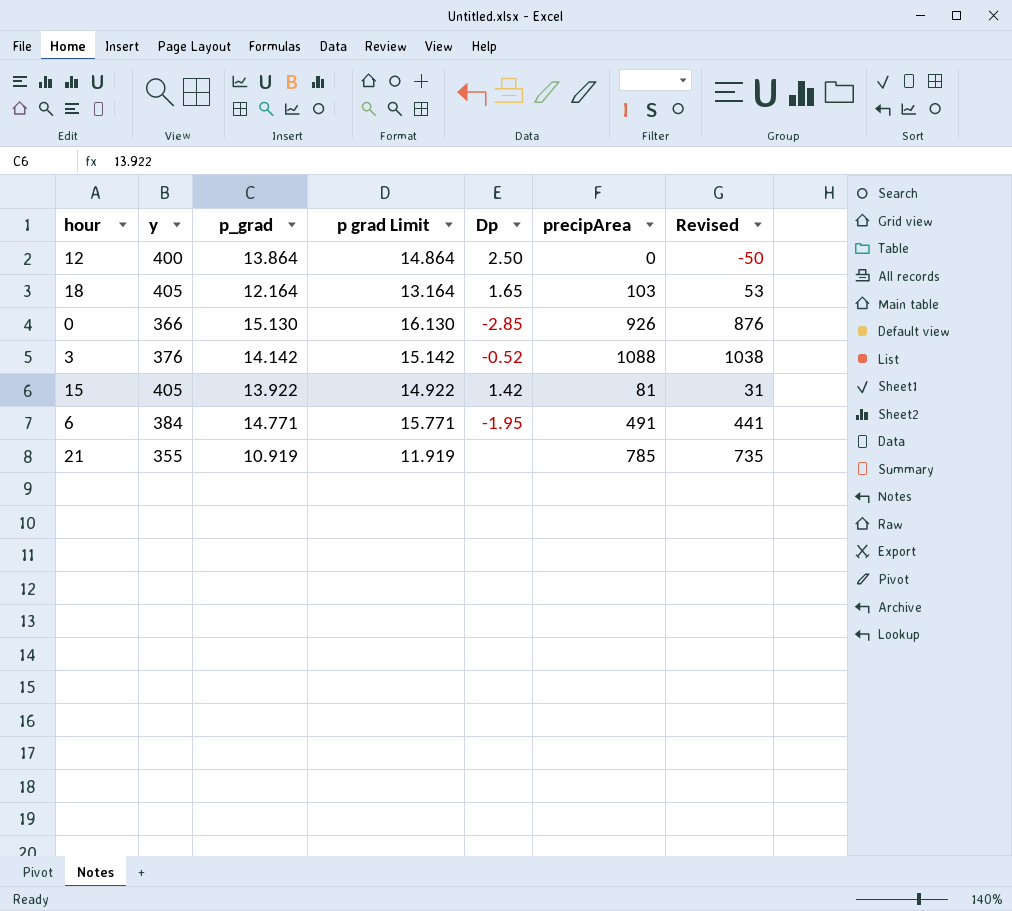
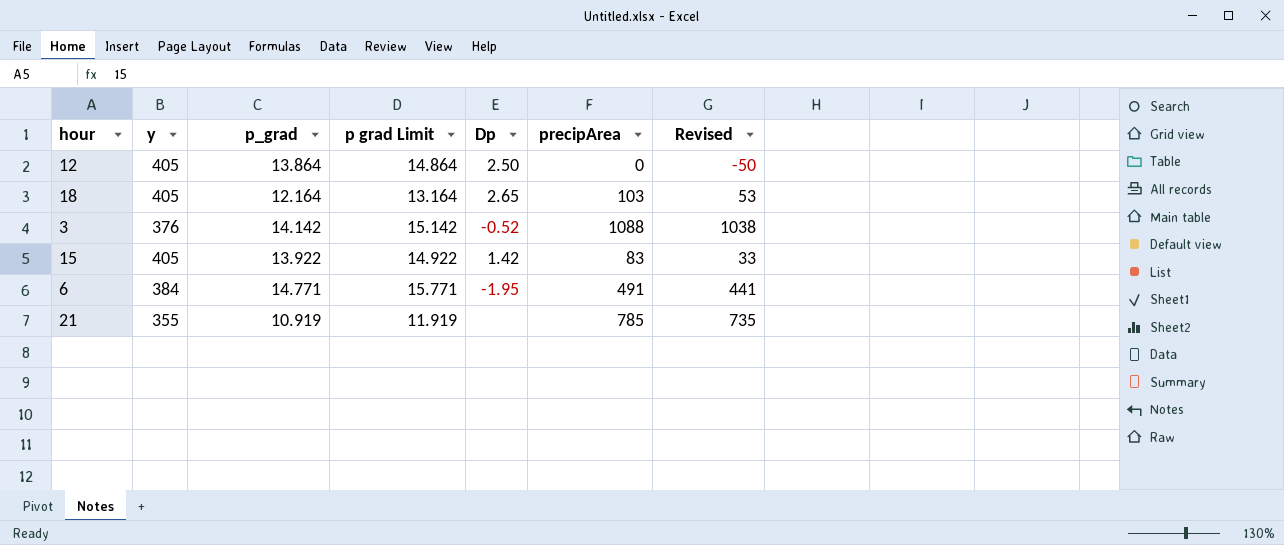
row 0: 366 | 15.130 | 16.130 | -2.85 | 926 | 876 -> none
12 | y: 400 -> 405
18 | Dp: 1.65 -> 2.65
15 | precipArea: 81 -> 83
15 | Revised: 31 -> 33

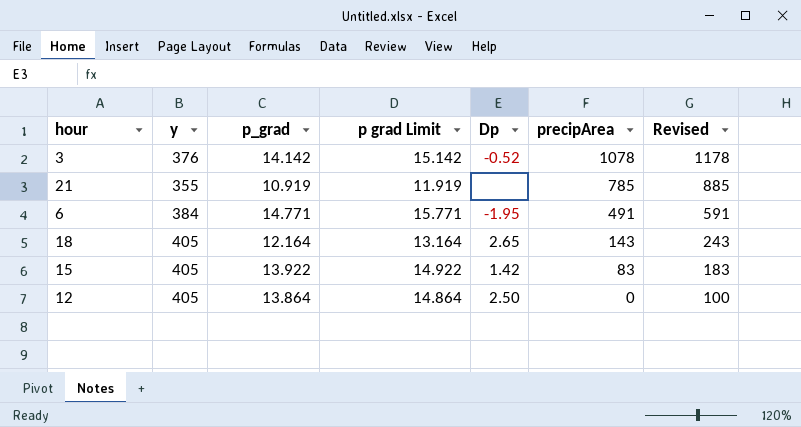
row order: none -> precipArea descending
column Revised | formula: [precipArea] - 50 -> [precipArea] + 100
3 | precipArea: 1088 -> 1078
18 | precipArea: 103 -> 143

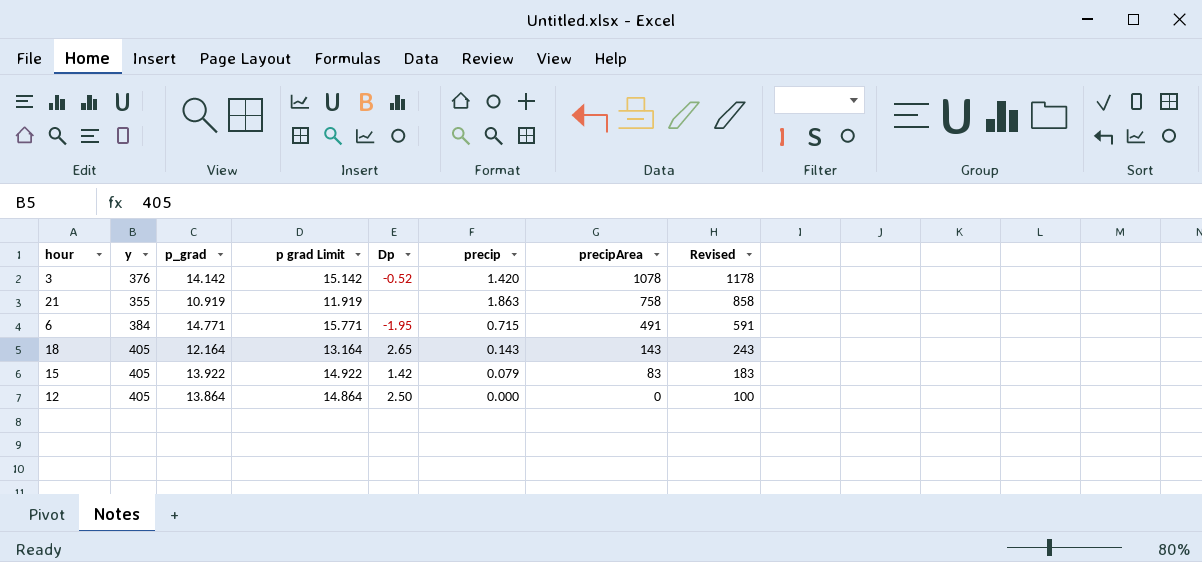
column precip | position: none -> 6
21 | precipArea: 785 -> 758
21 | Revised: 885 -> 858

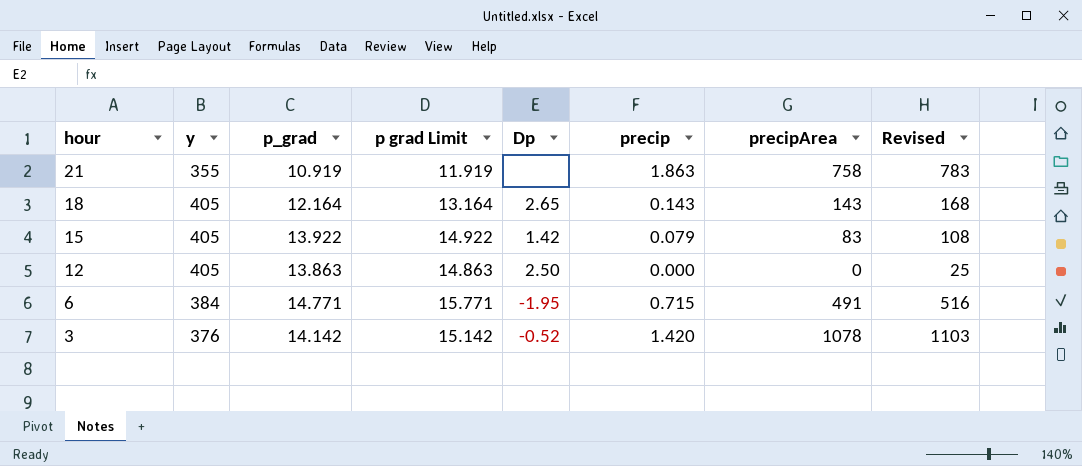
row order: precipArea descending -> hour descending
column Revised | formula: [precipArea] + 100 -> [precipArea] + 25
12 | p_grad: 13.864 -> 13.863
12 | p grad Limit: 14.864 -> 14.863

